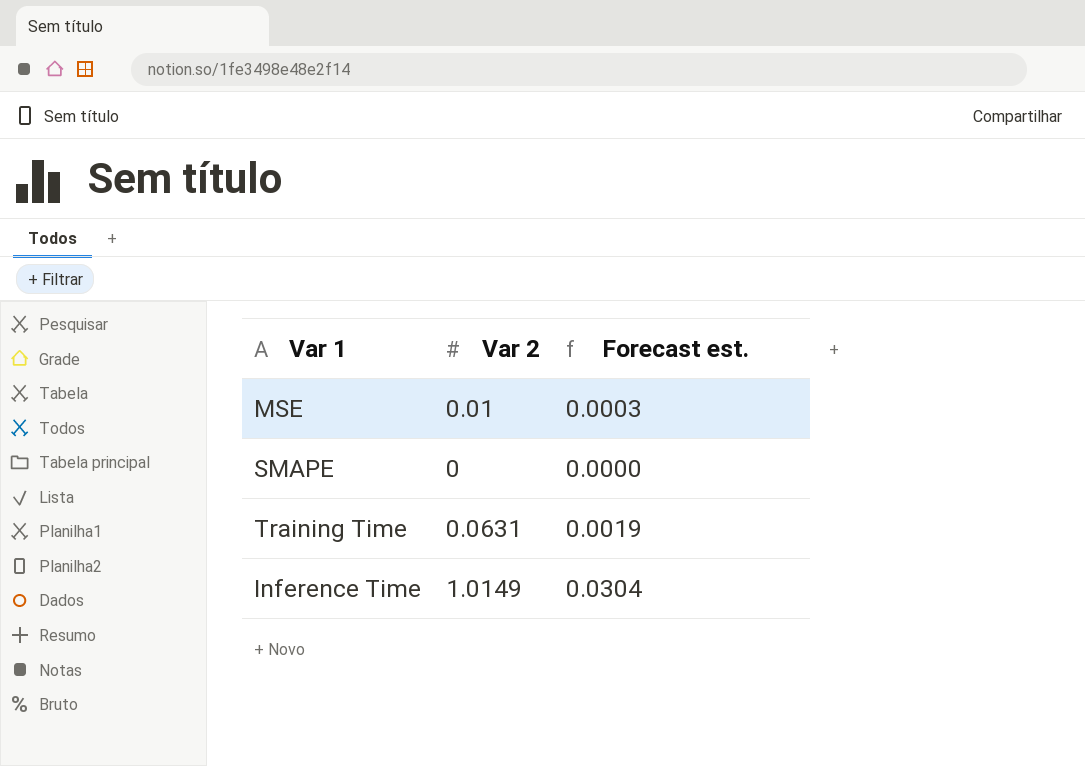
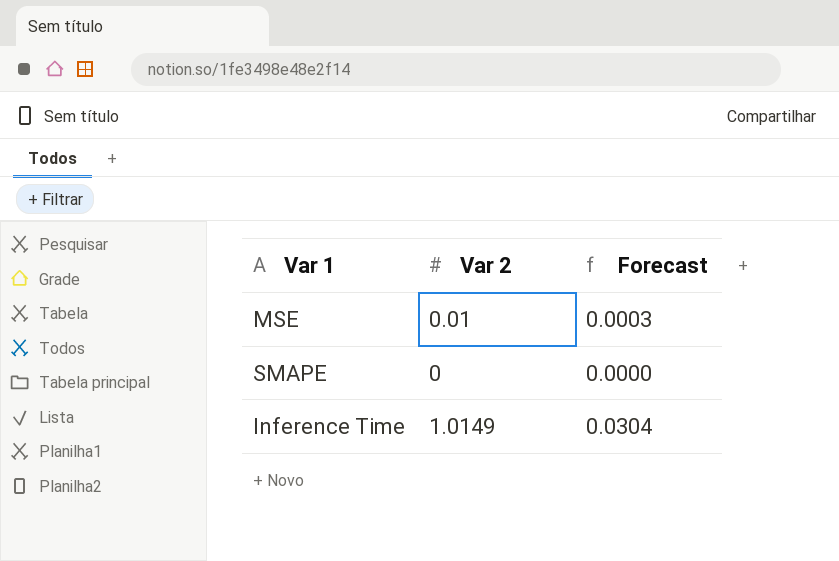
column name: Forecast est. -> Forecast
row Training Time: 0.0631 | 0.0019 -> none

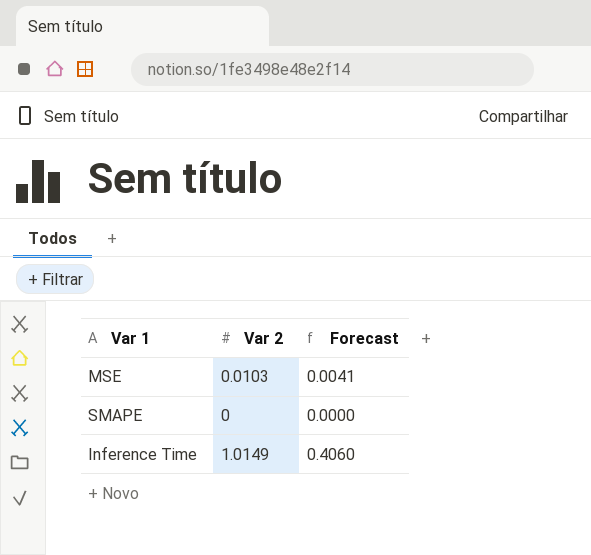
column Forecast | formula: [Var 2] * 0.03 -> [Var 2] * 0.4
MSE | Var 2: 0.01 -> 0.0103

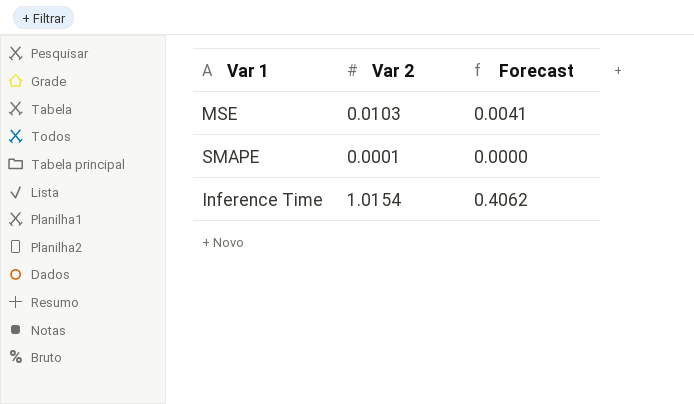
SMAPE | Var 2: 0 -> 0.0001
Inference Time | Var 2: 1.0149 -> 1.0154
Inference Time | Forecast: 0.4060 -> 0.4062

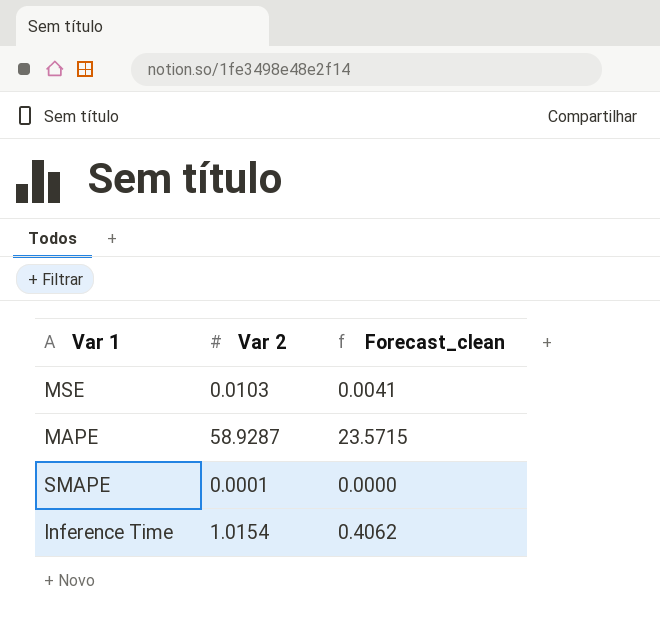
column name: Forecast -> Forecast_clean
row MAPE: none -> 58.9287 | 23.5715

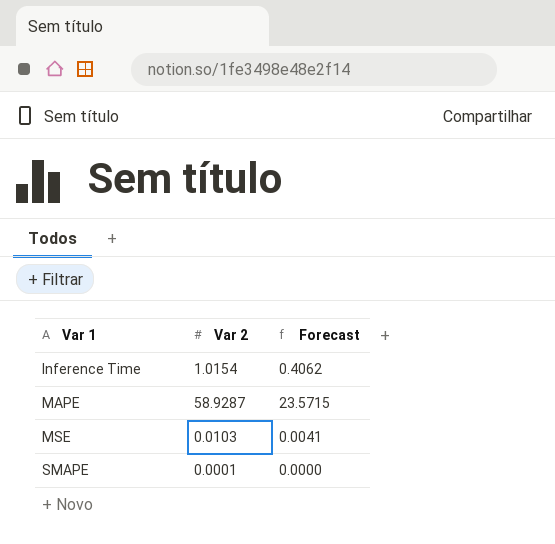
row order: none -> Var 1 ascending
column name: Forecast_clean -> Forecast

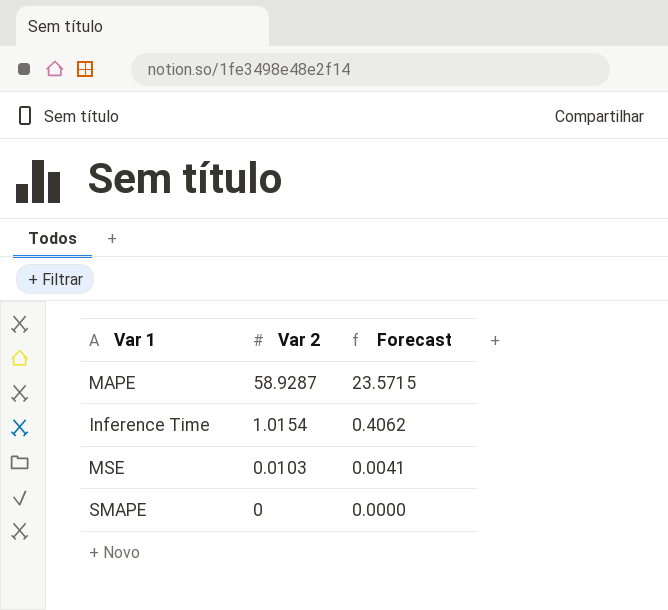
row order: Var 1 ascending -> Var 2 descending
SMAPE | Var 2: 0.0001 -> 0

